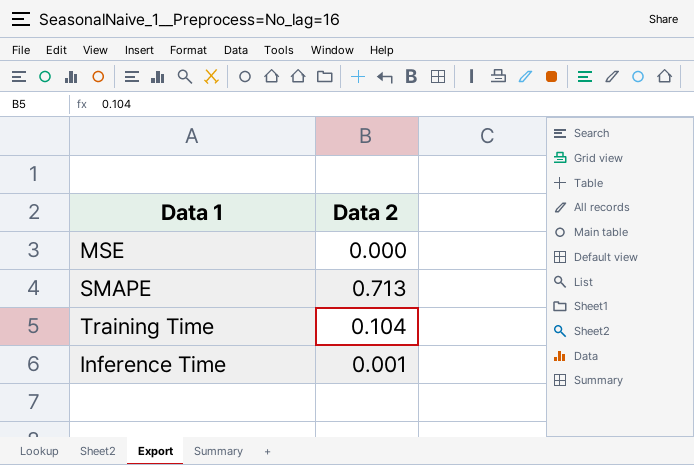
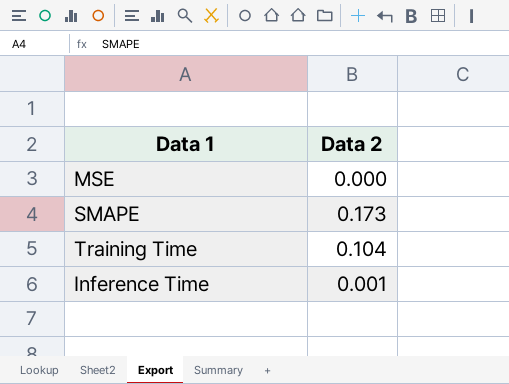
SMAPE | Data 2: 0.713 -> 0.173

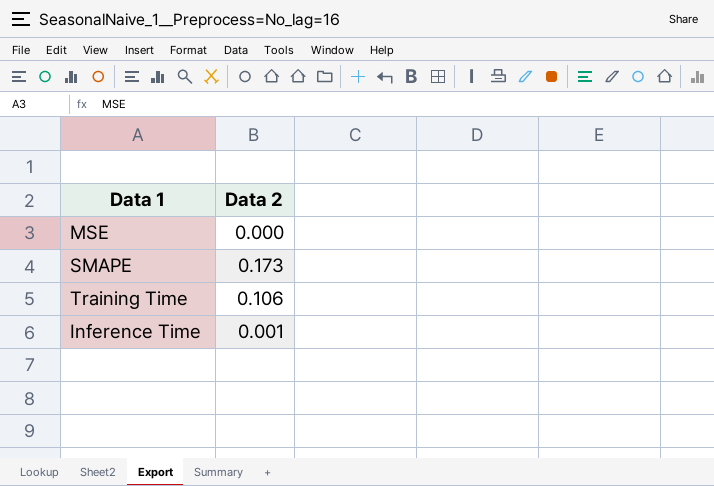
Training Time | Data 2: 0.104 -> 0.106

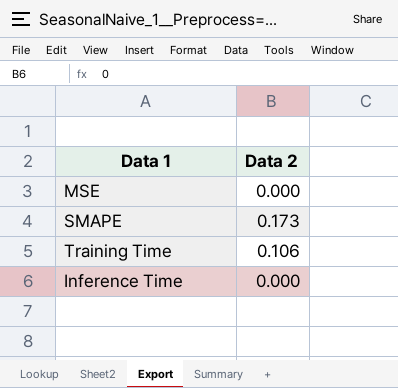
Inference Time | Data 2: 0.001 -> 0.000

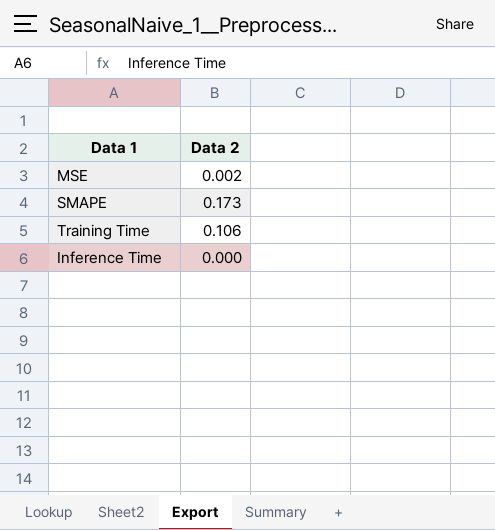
MSE | Data 2: 0.000 -> 0.002

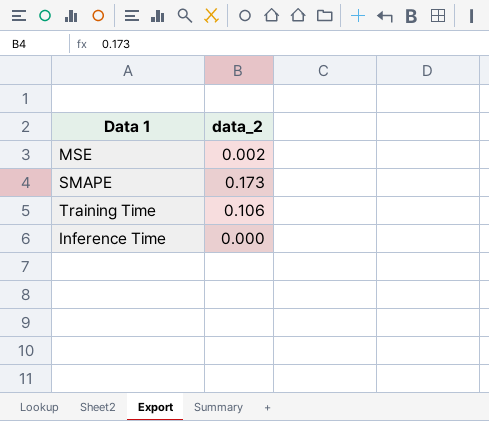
column name: Data 2 -> data_2

